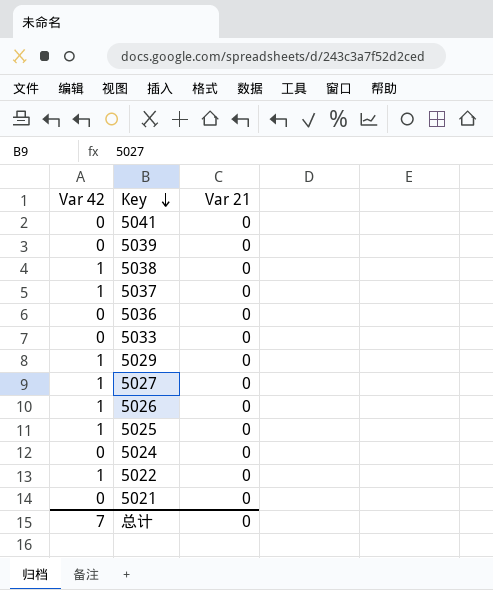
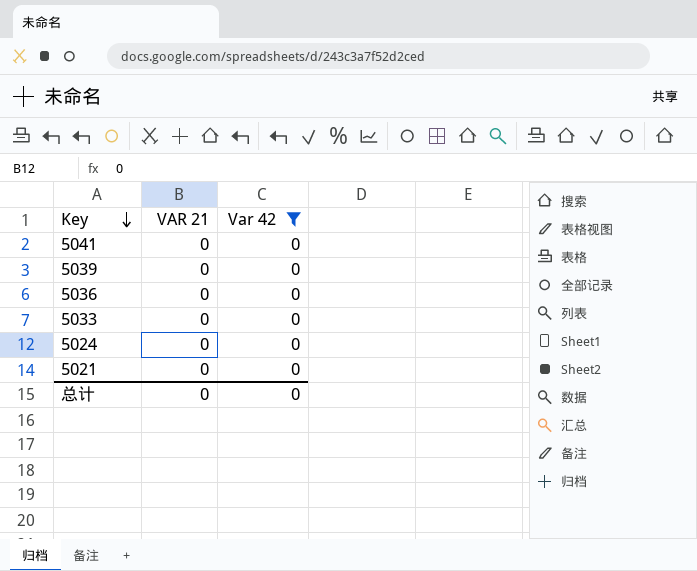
filter: none -> Var 42 = 0
column name: Var 21 -> VAR 21
column Var 42 | position: 1 -> 3
总计 | Var 42: 7 -> 0

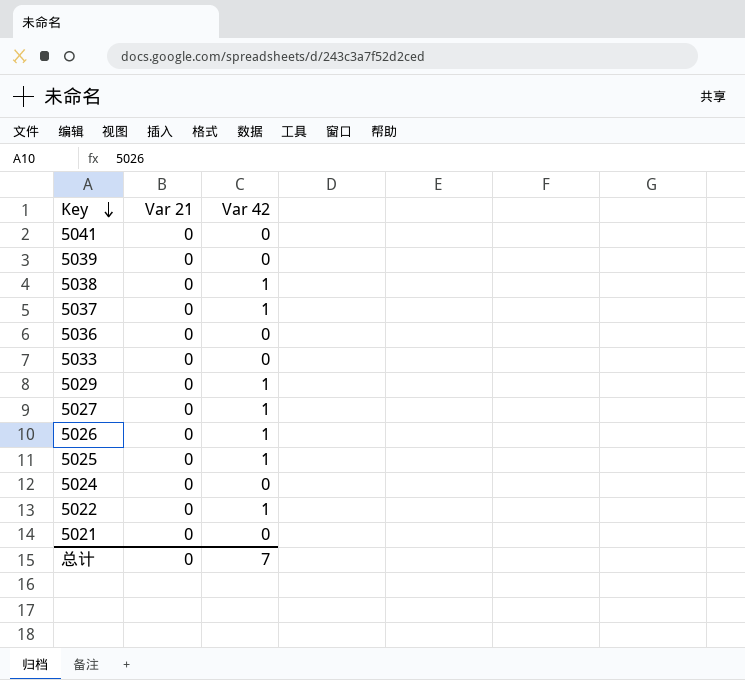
filter: Var 42 = 0 -> none
column name: VAR 21 -> Var 21
总计 | Var 42: 0 -> 7

